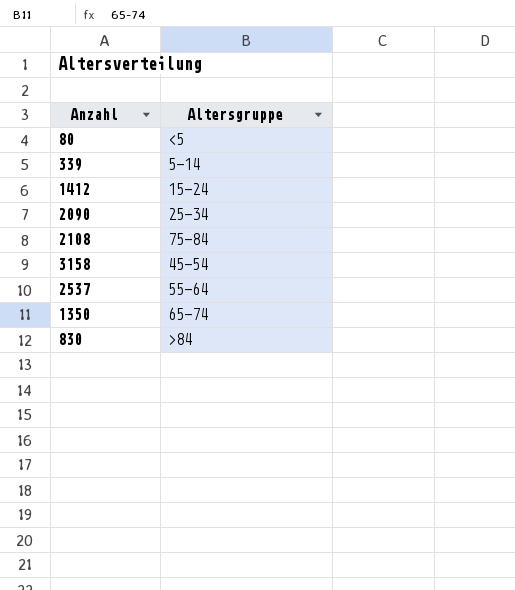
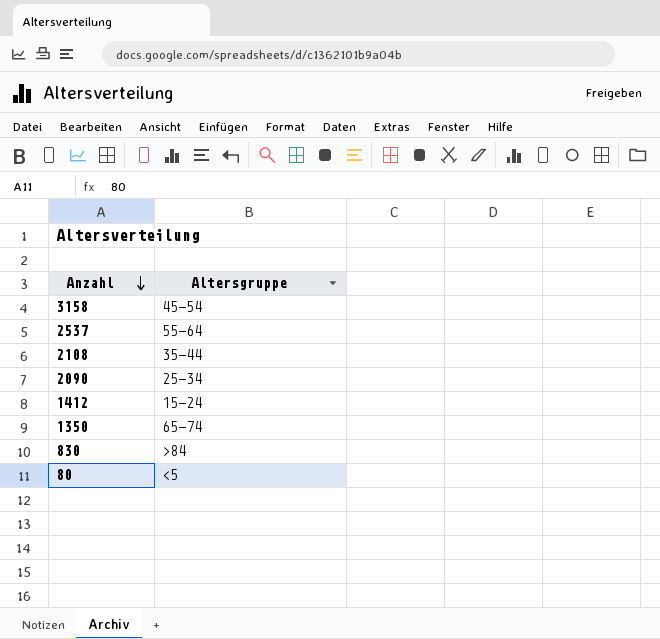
row order: none -> Anzahl descending
row 339: 5-14 -> none
2108 | Altersgruppe: 75-84 -> 35-44

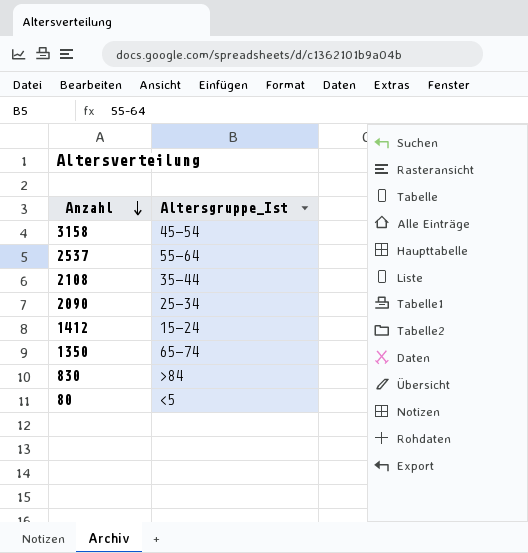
column name: Altersgruppe -> Altersgruppe_Ist

